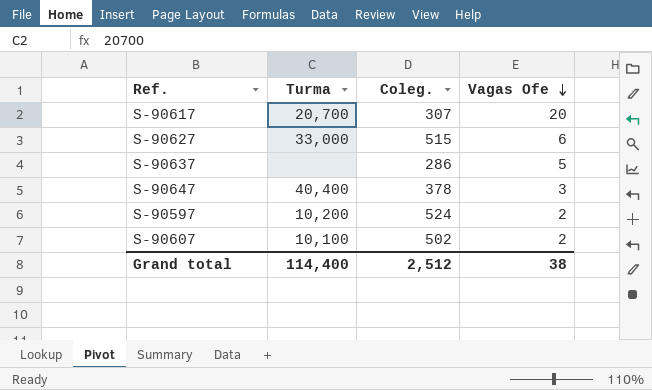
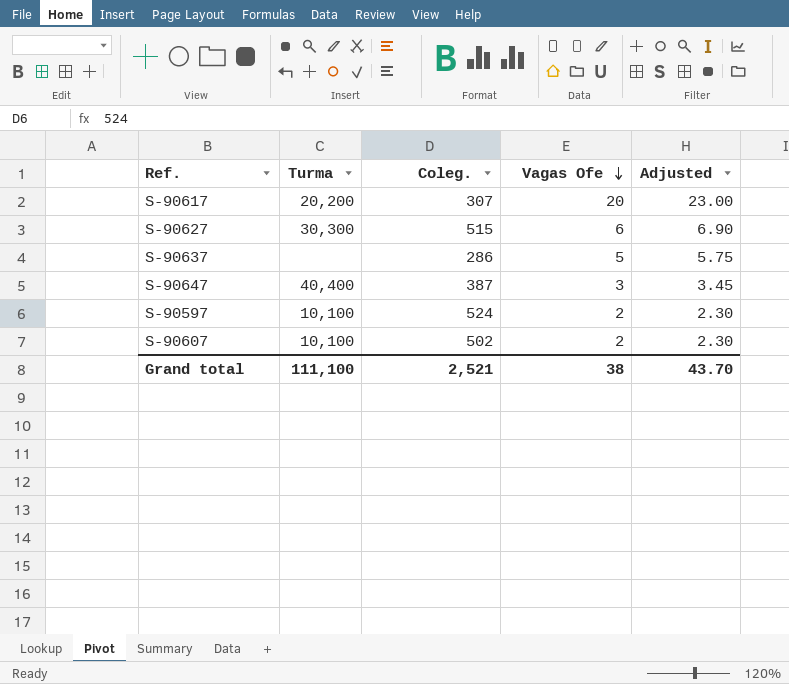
column Adjusted | formula: none -> [Vagas Ofe] * 1.15
S-90617 | Turma: 20,700 -> 20,200
S-90627 | Turma: 33,000 -> 30,300
S-90647 | Coleg.: 378 -> 387
S-90597 | Turma: 10,200 -> 10,100
Grand total | Turma: 114,400 -> 111,100
Grand total | Coleg.: 2,512 -> 2,521

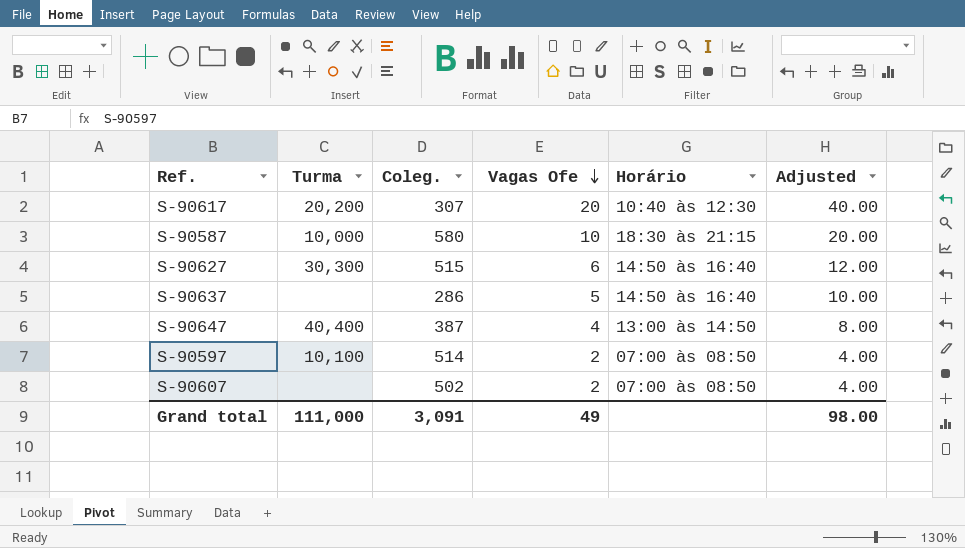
column Horário | position: none -> 5
column Adjusted | formula: [Vagas Ofe] * 1.15 -> [Vagas Ofe] * 2
row S-90587: none -> 10,000 | 580 | 10 | 18:30 às 21:15 | 20.00
S-90647 | Vagas Ofe: 3 -> 4
S-90597 | Coleg.: 524 -> 514
S-90607 | Turma: 10,100 -> none
Grand total | Turma: 111,100 -> 111,000
Grand total | Coleg.: 2,521 -> 3,091
Grand total | Vagas Ofe: 38 -> 49
Grand total | Adjusted: 43.70 -> 98.00

